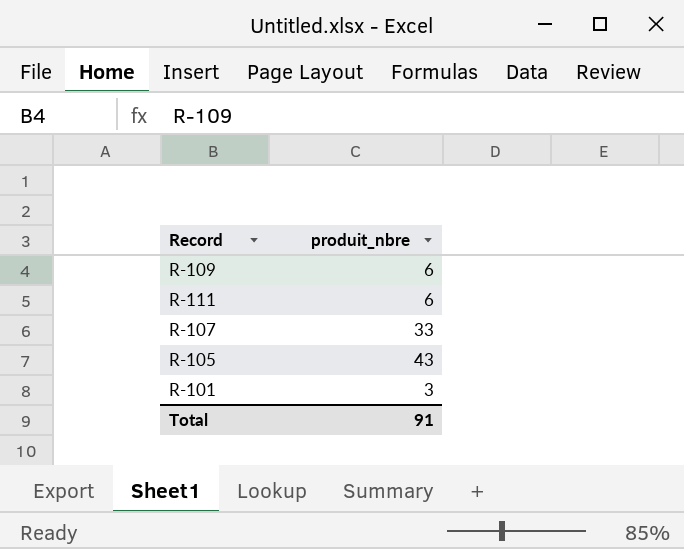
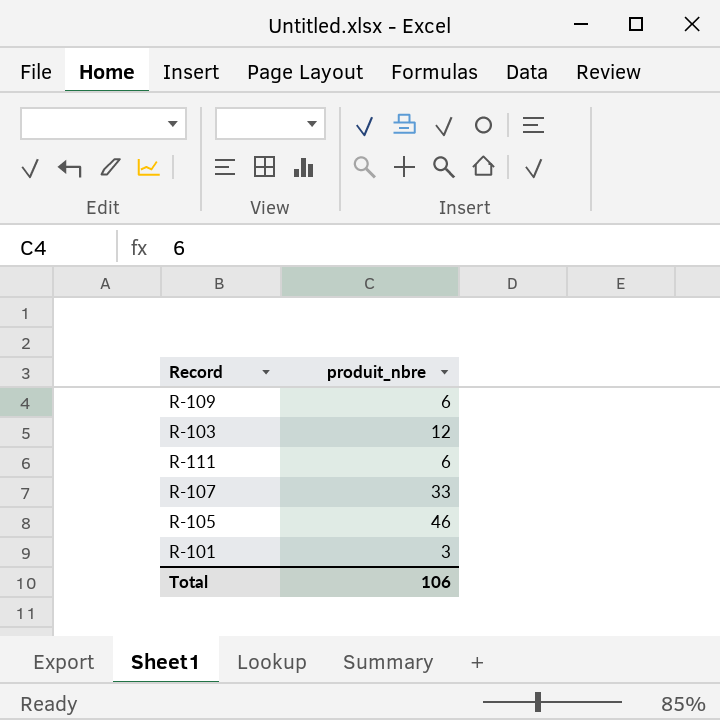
row R-103: none -> 12
R-105 | produit_nbre: 43 -> 46
Total | produit_nbre: 91 -> 106

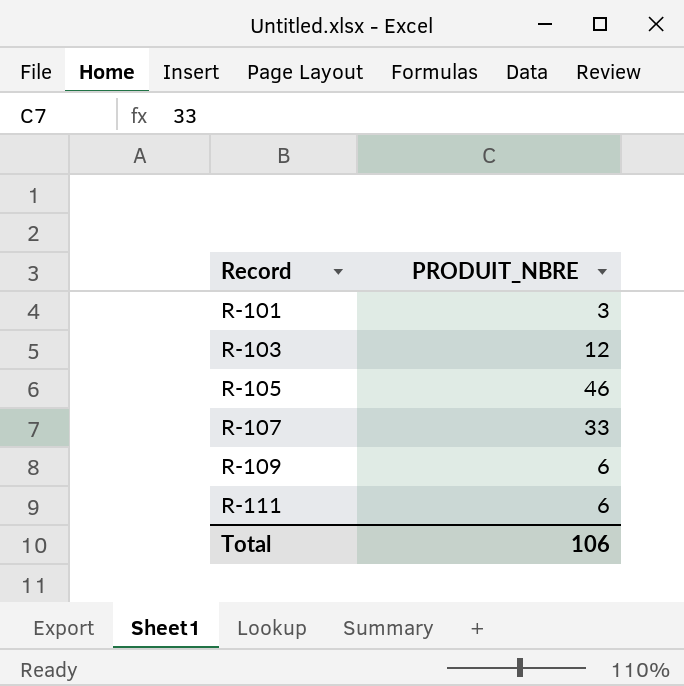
row order: none -> Record ascending
column name: produit_nbre -> PRODUIT_NBRE

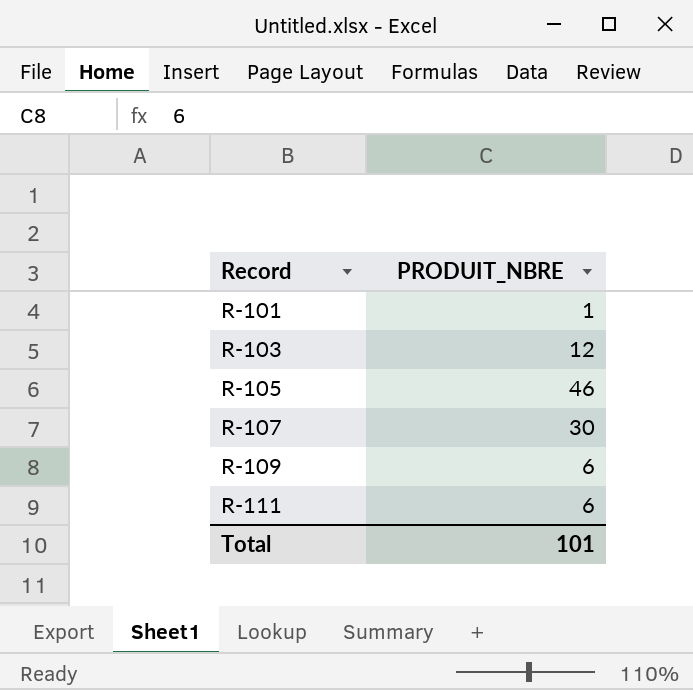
R-101 | PRODUIT_NBRE: 3 -> 1
R-107 | PRODUIT_NBRE: 33 -> 30
Total | PRODUIT_NBRE: 106 -> 101

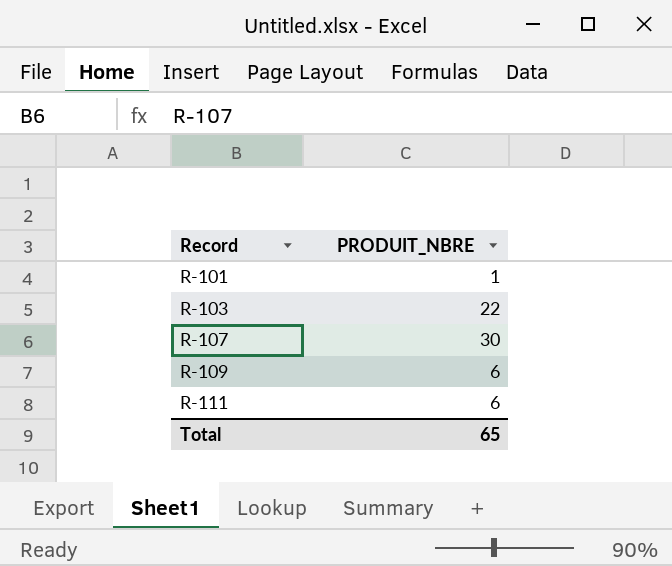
row R-105: 46 -> none
R-103 | PRODUIT_NBRE: 12 -> 22
Total | PRODUIT_NBRE: 101 -> 65

